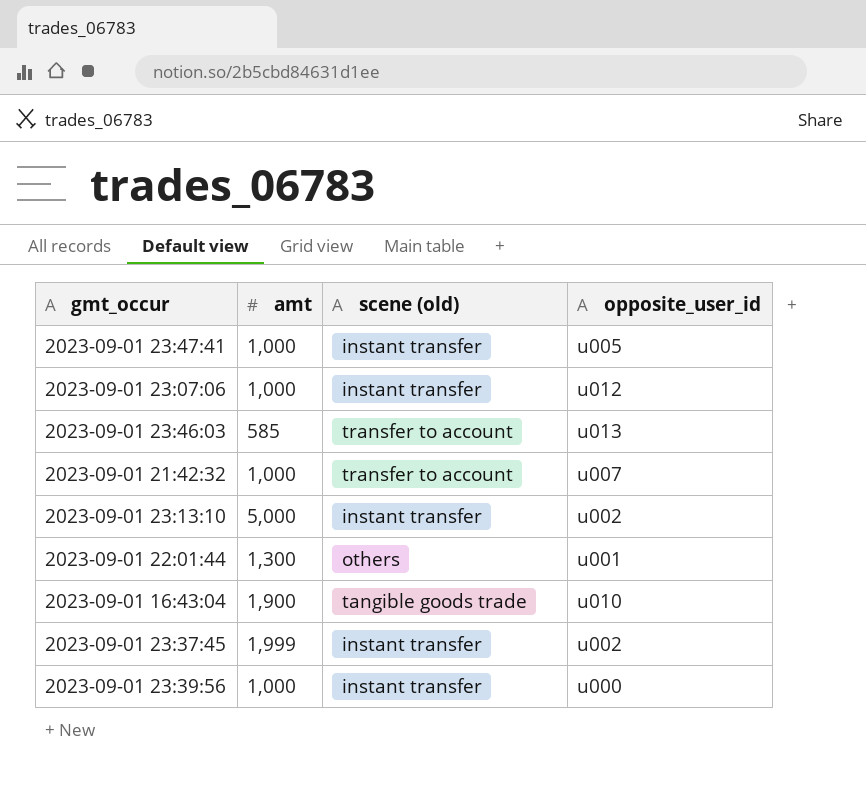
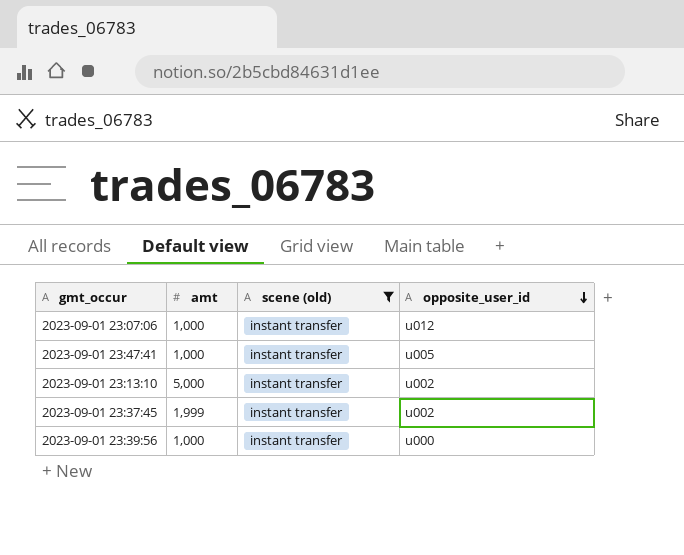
filter: none -> scene (old) = instant transfer
row order: none -> opposite_user_id descending

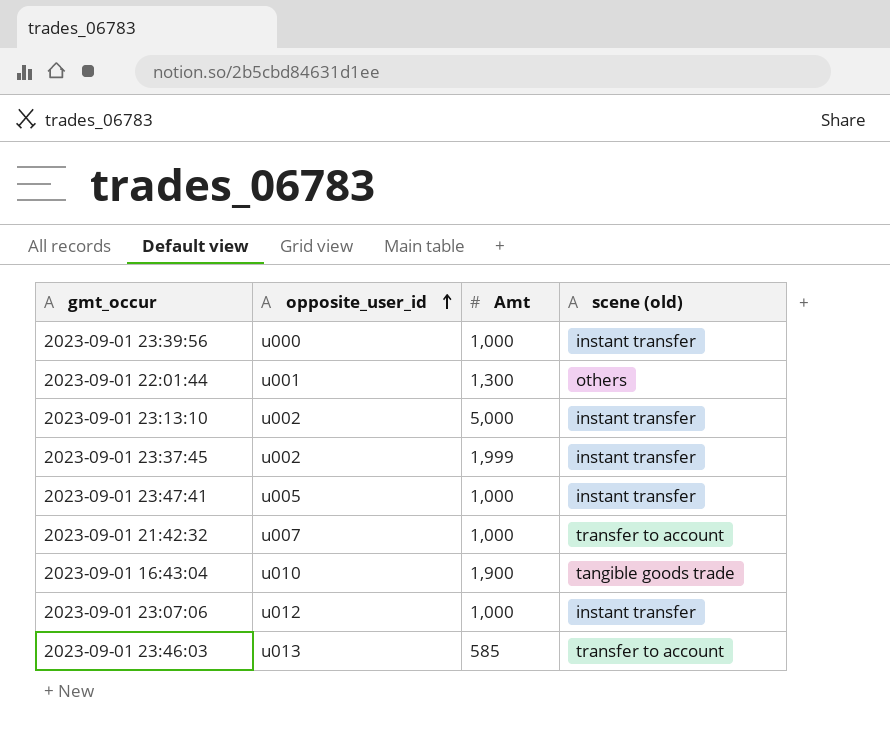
filter: scene (old) = instant transfer -> none
row order: opposite_user_id descending -> opposite_user_id ascending
column opposite_user_id | position: 4 -> 2
column name: amt -> Amt

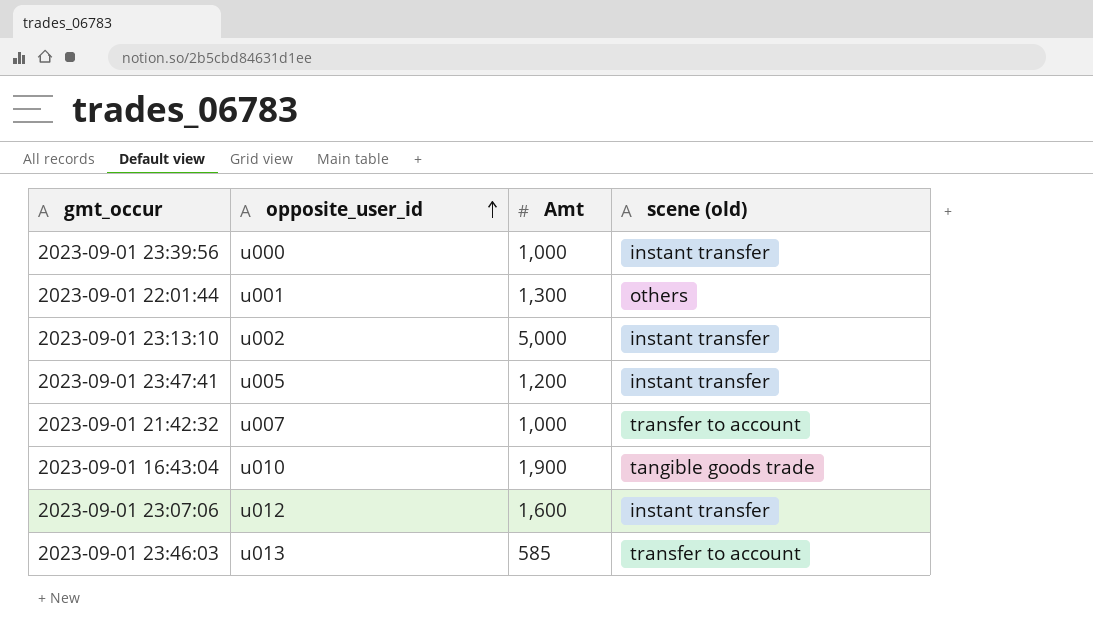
row 2023-09-01 23:37:45: u002 | 1,999 | instant transfer -> none
2023-09-01 23:47:41 | Amt: 1,000 -> 1,200
2023-09-01 23:07:06 | Amt: 1,000 -> 1,600

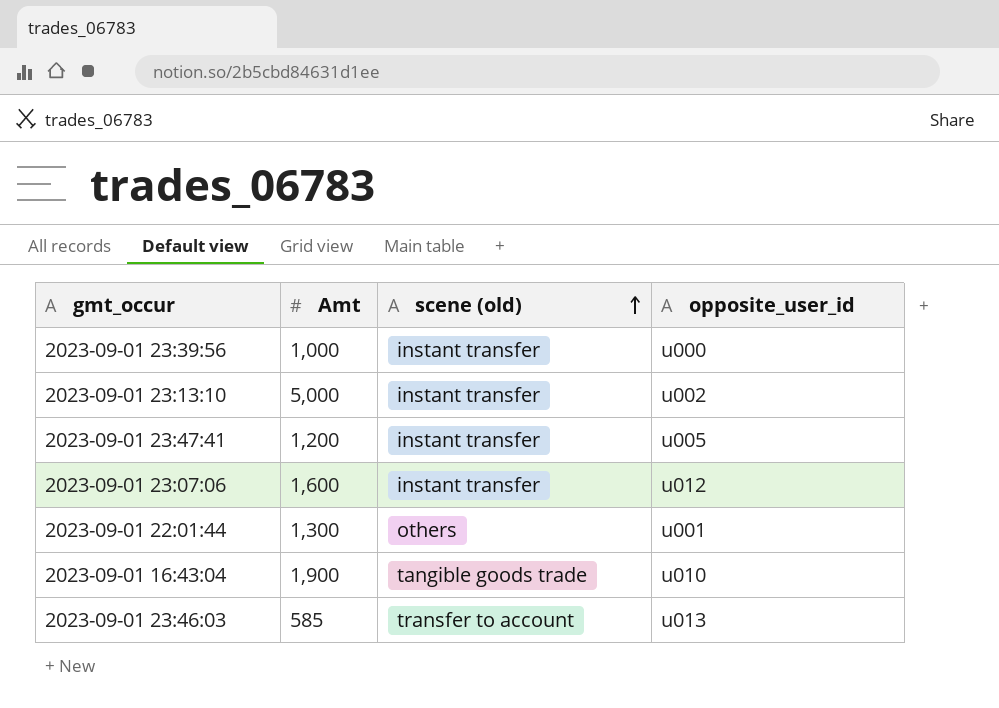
row order: opposite_user_id ascending -> scene (old) ascending
column opposite_user_id | position: 2 -> 4
row 2023-09-01 21:42:32: u007 | 1,000 | transfer to account -> none

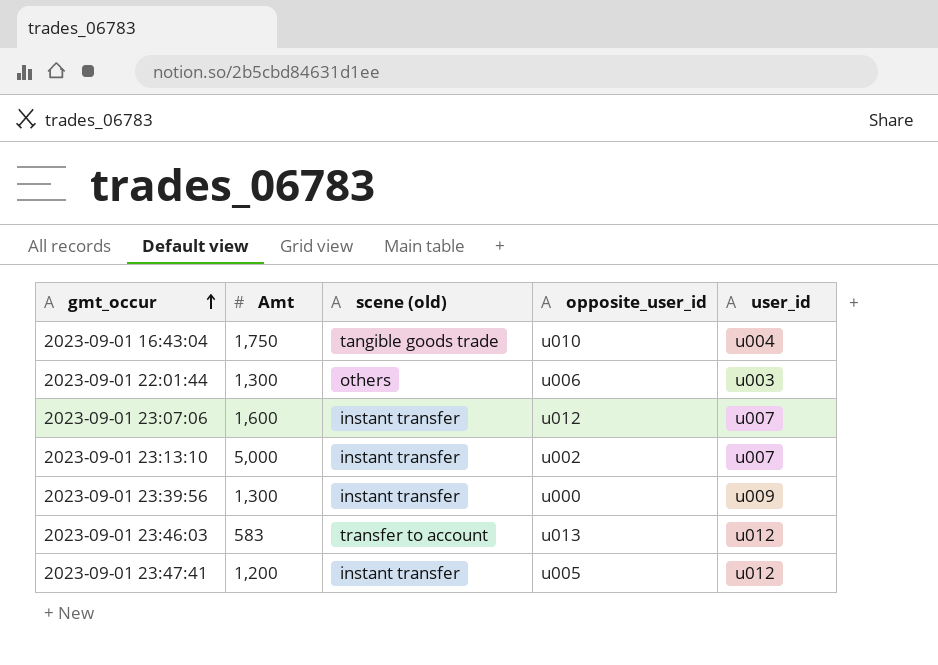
row order: scene (old) ascending -> gmt_occur ascending
column user_id | position: none -> 5
2023-09-01 16:43:04 | Amt: 1,900 -> 1,750
2023-09-01 22:01:44 | opposite_user_id: u001 -> u006
2023-09-01 23:39:56 | Amt: 1,000 -> 1,300
2023-09-01 23:46:03 | Amt: 585 -> 583

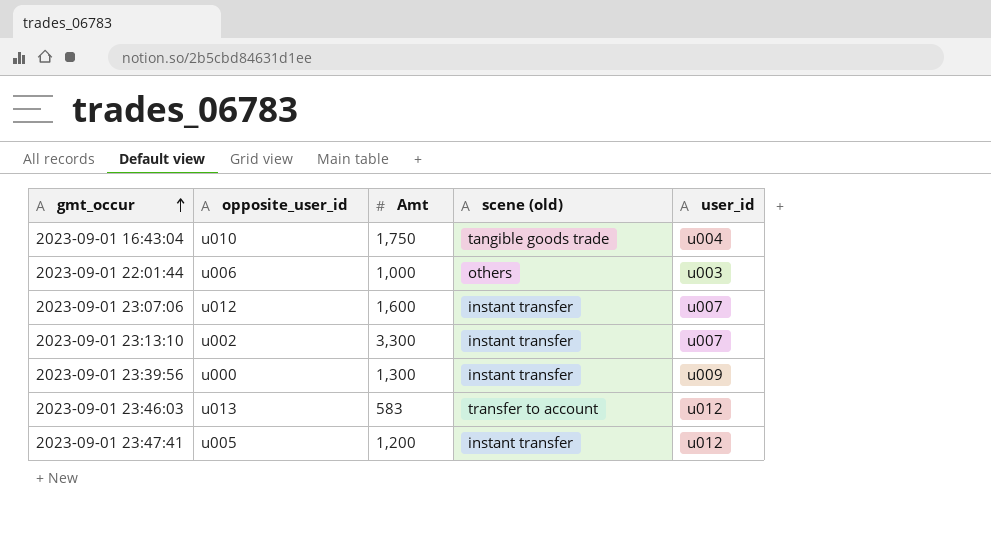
column opposite_user_id | position: 4 -> 2
2023-09-01 22:01:44 | Amt: 1,300 -> 1,000
2023-09-01 23:13:10 | Amt: 5,000 -> 3,300

